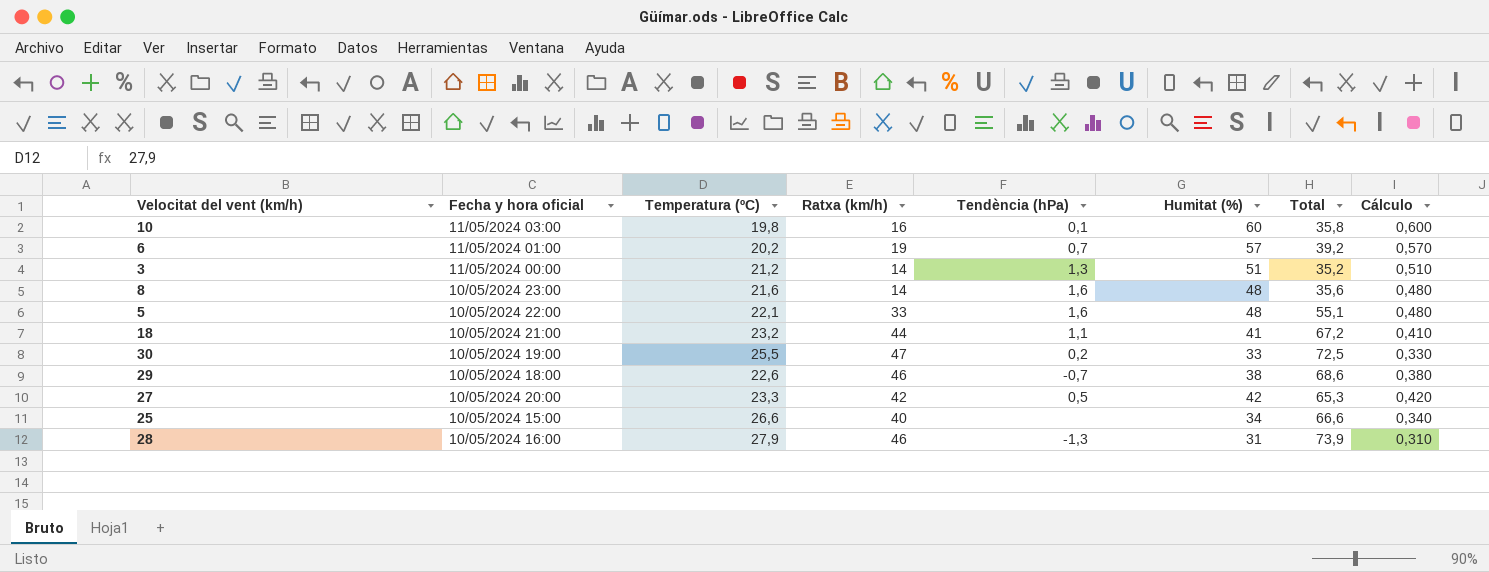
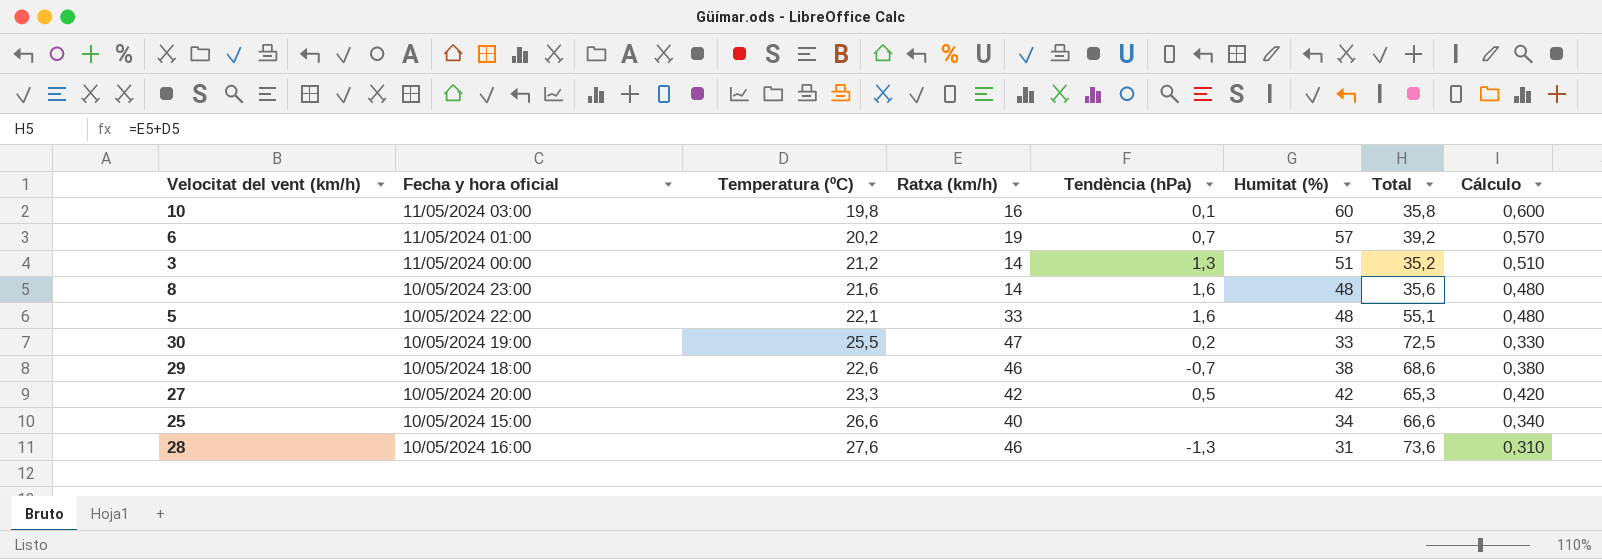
row 18: 10/05/2024 21:00 | 23,2 | 44 | 1,1 | 41 | 67,2 | 0,410 -> none
28 | Temperatura (ºC): 27,9 -> 27,6
28 | Total: 73,9 -> 73,6

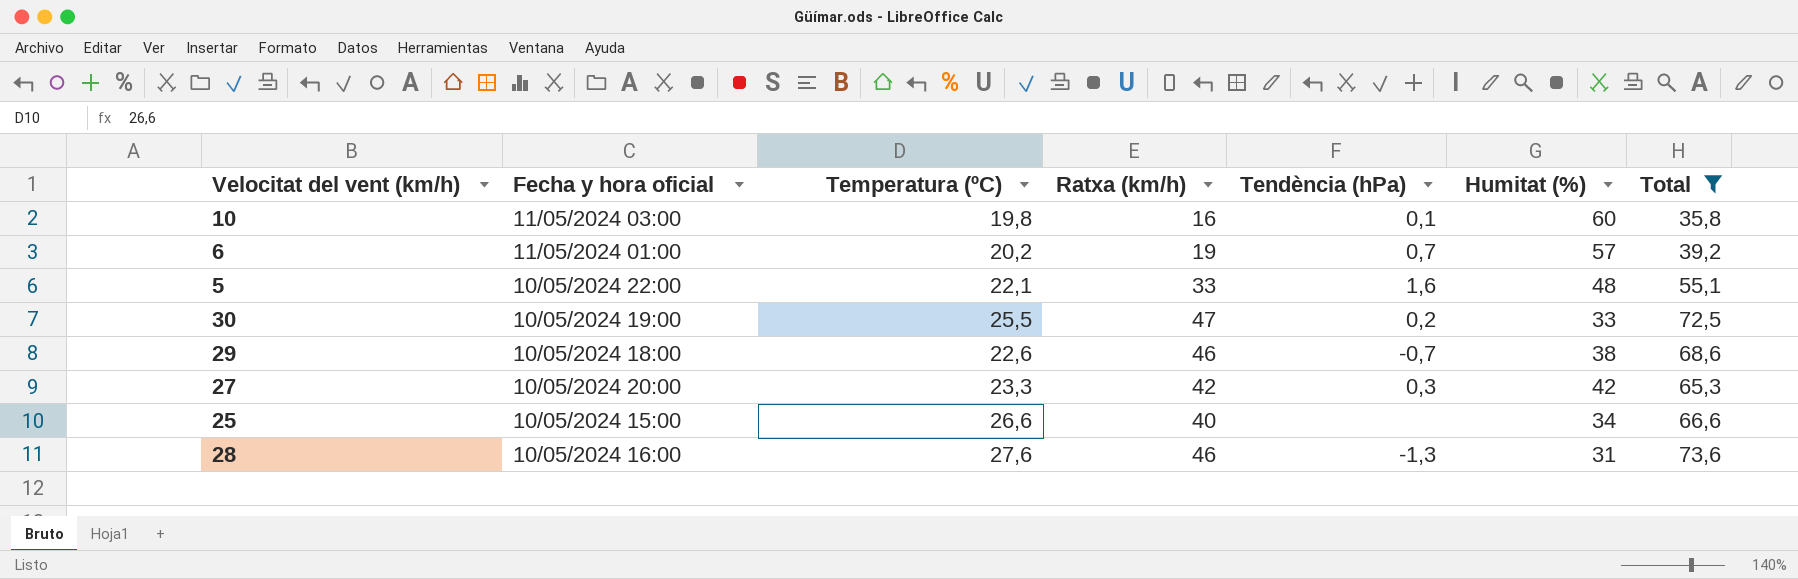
filter: none -> Total >= 35,8
column Cálculo | formula: [Humitat (%)] * 0,01 -> none
27 | Tendència (hPa): 0,5 -> 0,3

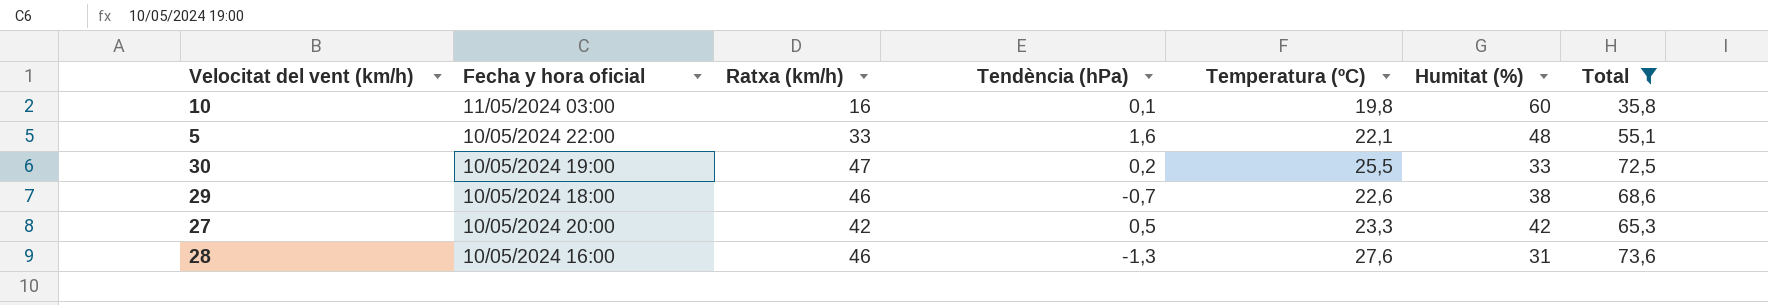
column Temperatura (ºC) | position: 3 -> 5
row 6: 11/05/2024 01:00 | 20,2 | 19 | 0,7 | 57 | 39,2 -> none
row 25: 10/05/2024 15:00 | 26,6 | 40 | none | 34 | 66,6 -> none
27 | Tendència (hPa): 0,3 -> 0,5

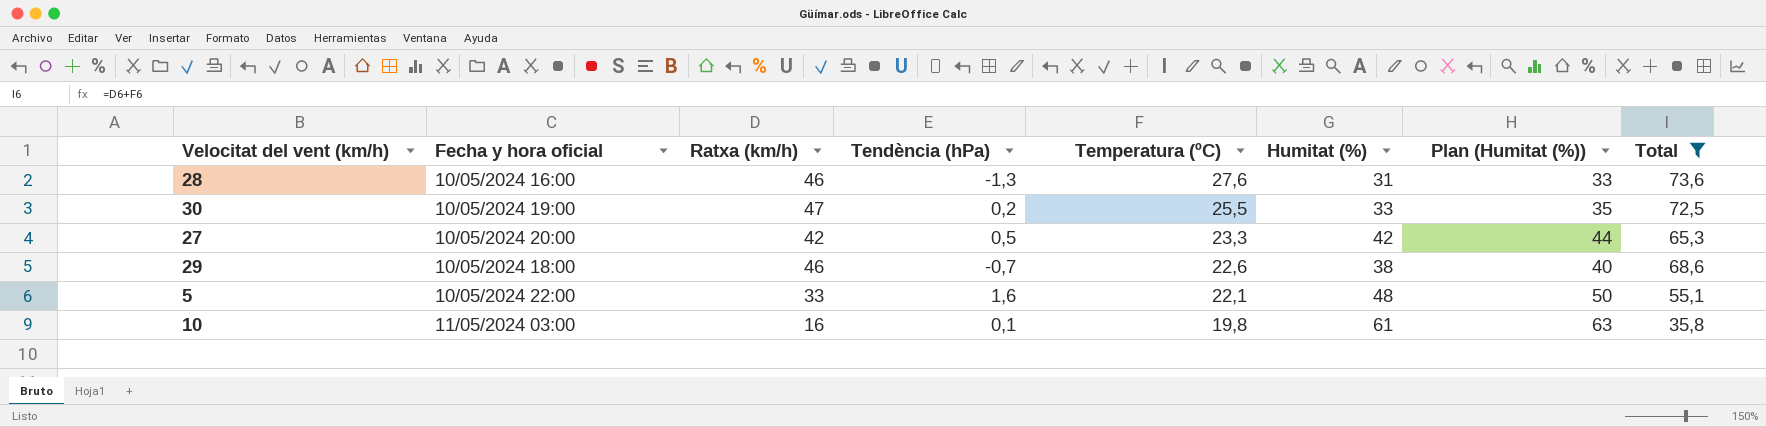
row order: none -> Temperatura (ºC) descending
column Plan (Humitat (%)) | formula: none -> [Humitat (%)] + 2
10 | Humitat (%): 60 -> 61

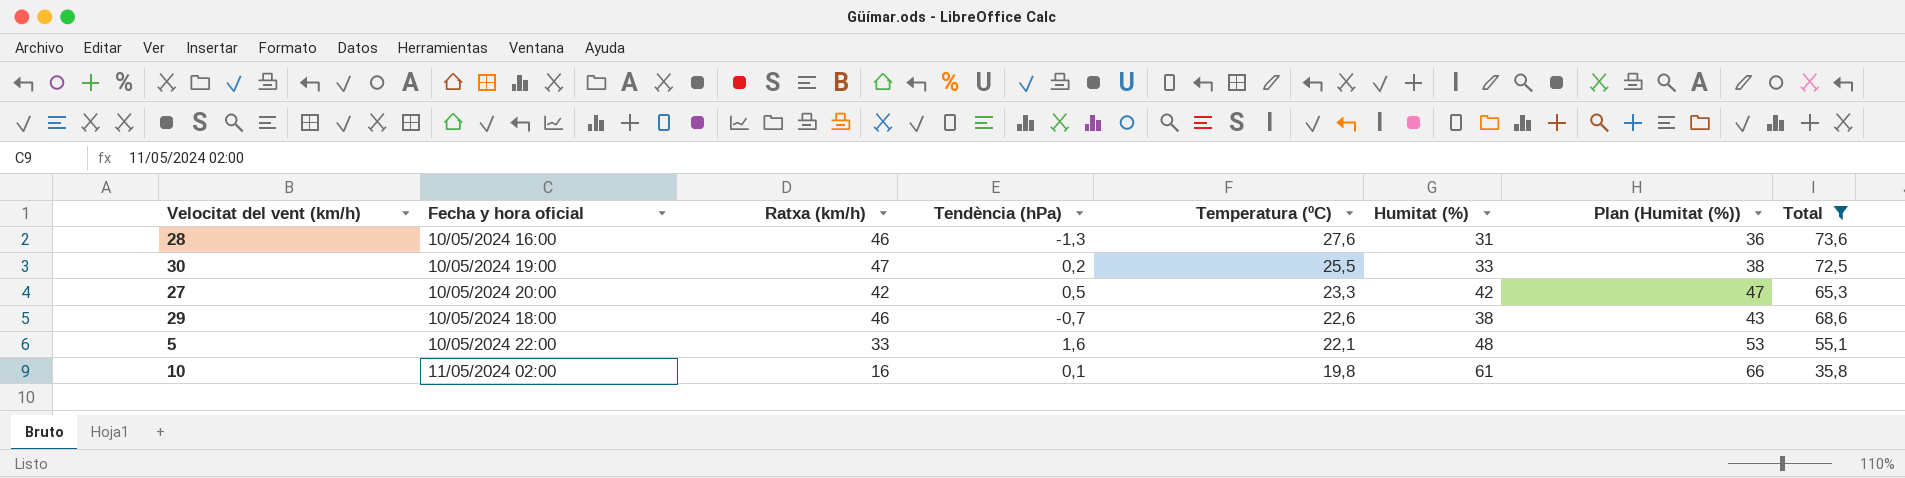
column Plan (Humitat (%)) | formula: [Humitat (%)] + 2 -> [Humitat (%)] + 5
10 | Fecha y hora oficial: 11/05/2024 03:00 -> 11/05/2024 02:00

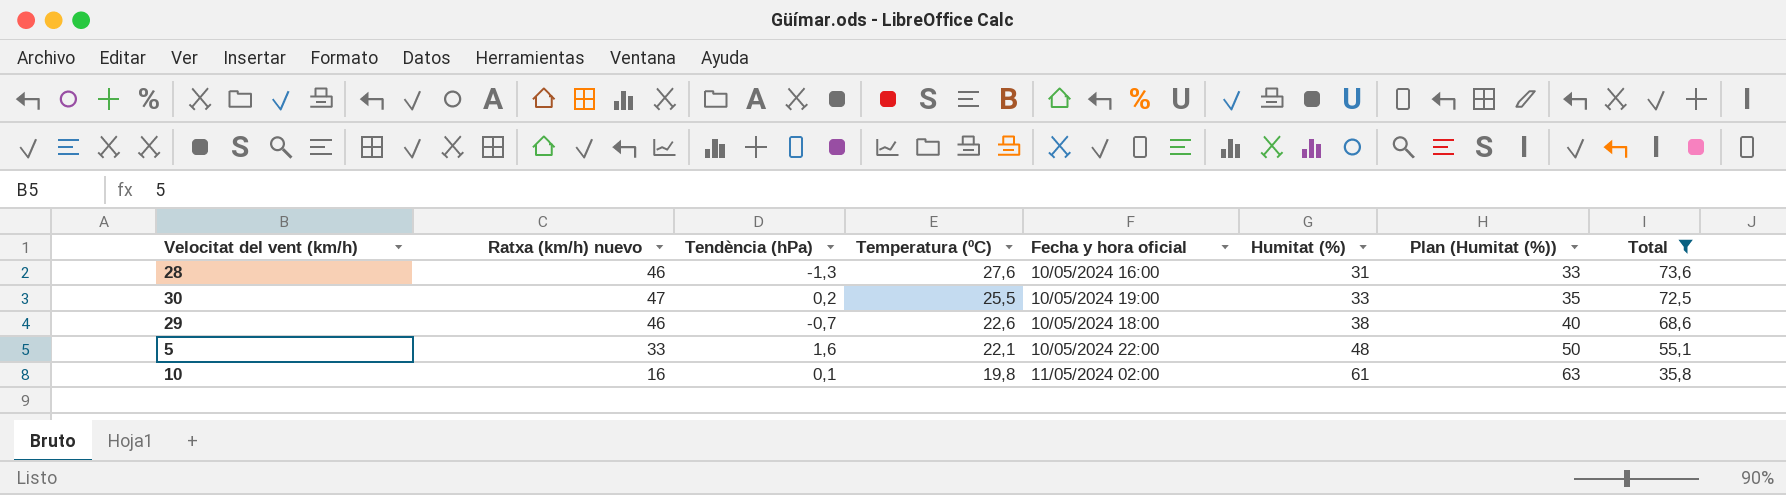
column name: Ratxa (km/h) -> Ratxa (km/h) nuevo
column Fecha y hora oficial | position: 2 -> 5
column Plan (Humitat (%)) | formula: [Humitat (%)] + 5 -> [Humitat (%)] + 2
row 27: 10/05/2024 20:00 | 42 | 0,5 | 23,3 | 42 | 47 | 65,3 -> none

